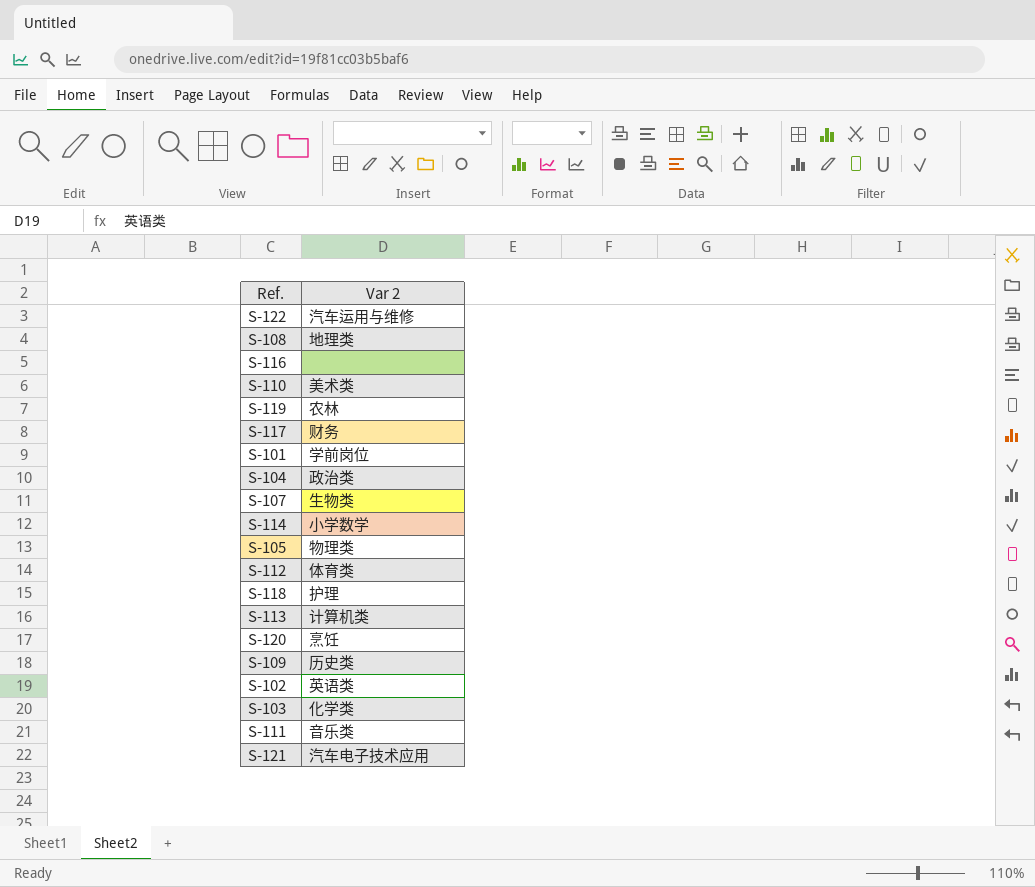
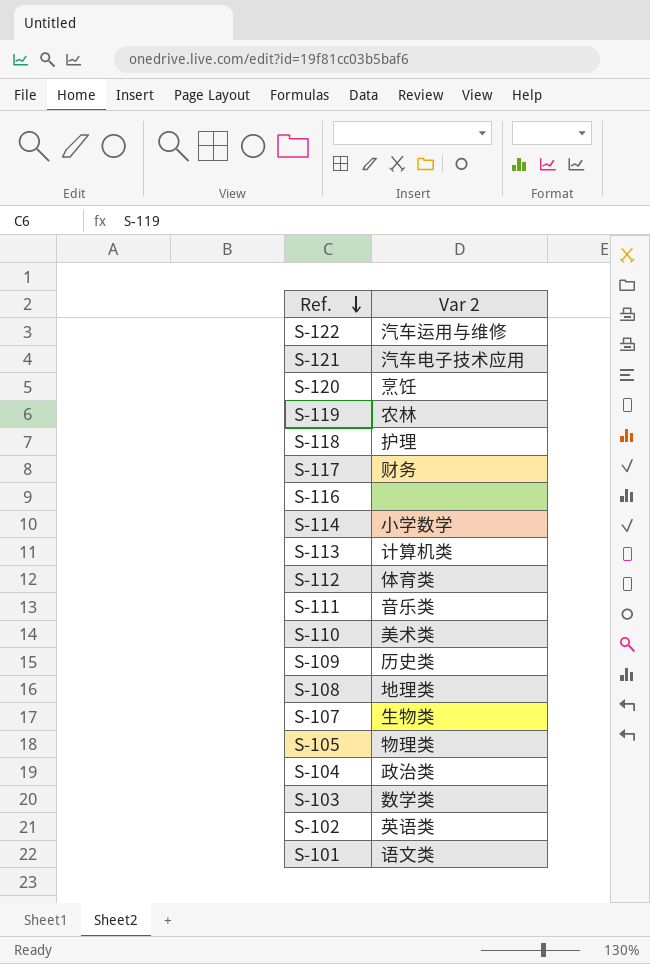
row order: none -> Ref. descending
S-103 | Var 2: 化学类 -> 数学类
S-101 | Var 2: 学前岗位 -> 语文类

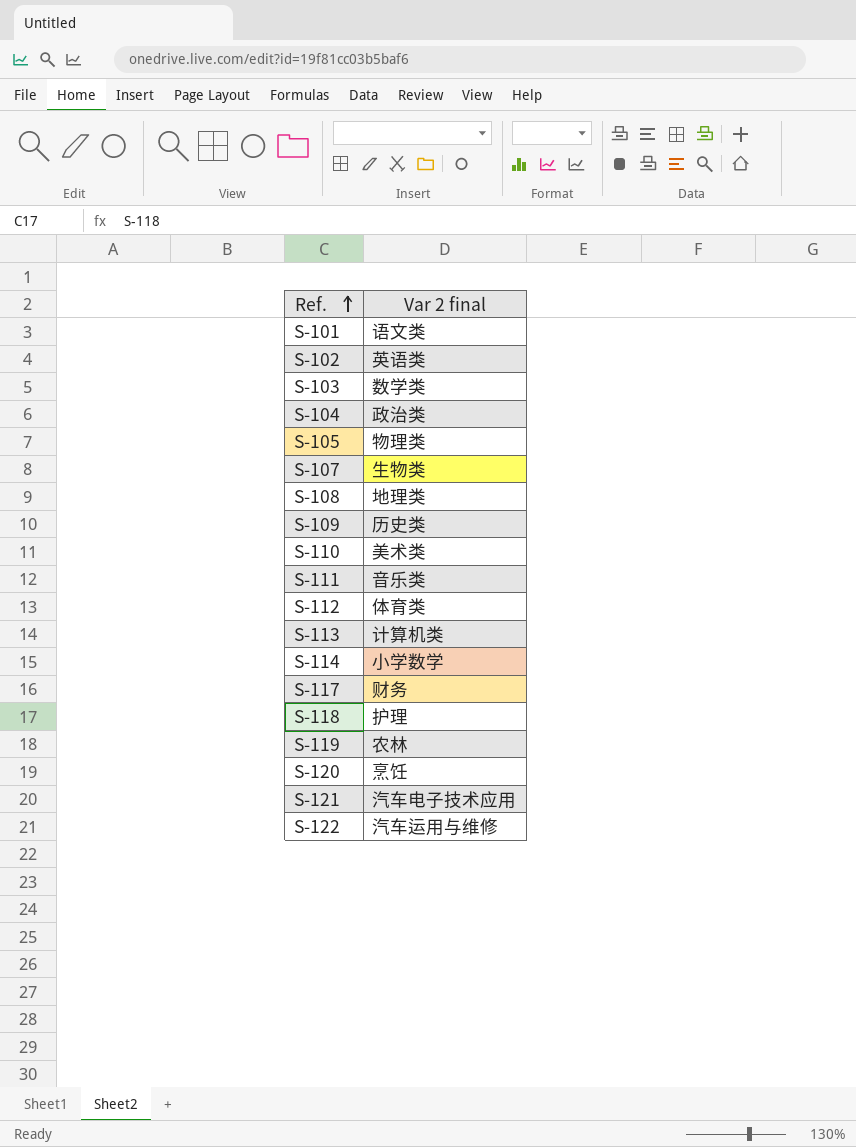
row order: Ref. descending -> Ref. ascending
column name: Var 2 -> Var 2 final
row S-116: none -> none

